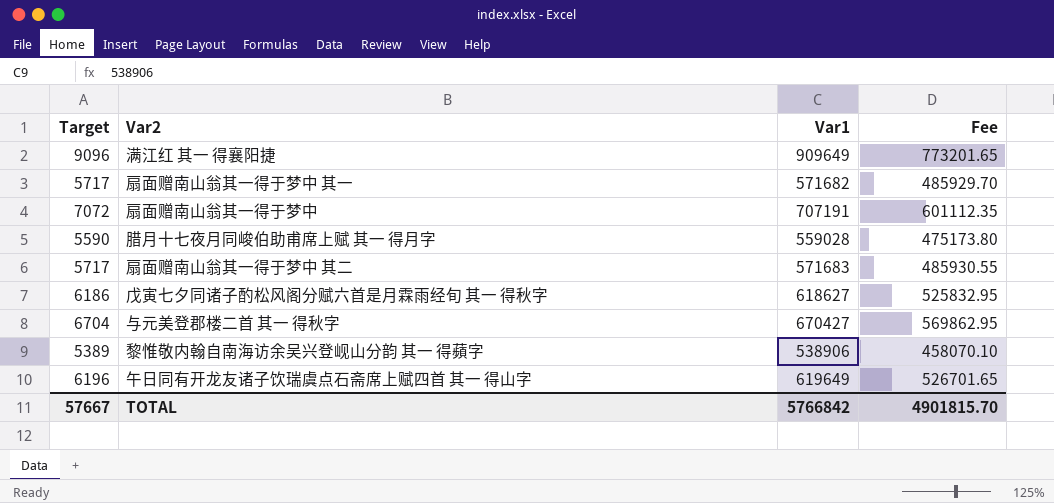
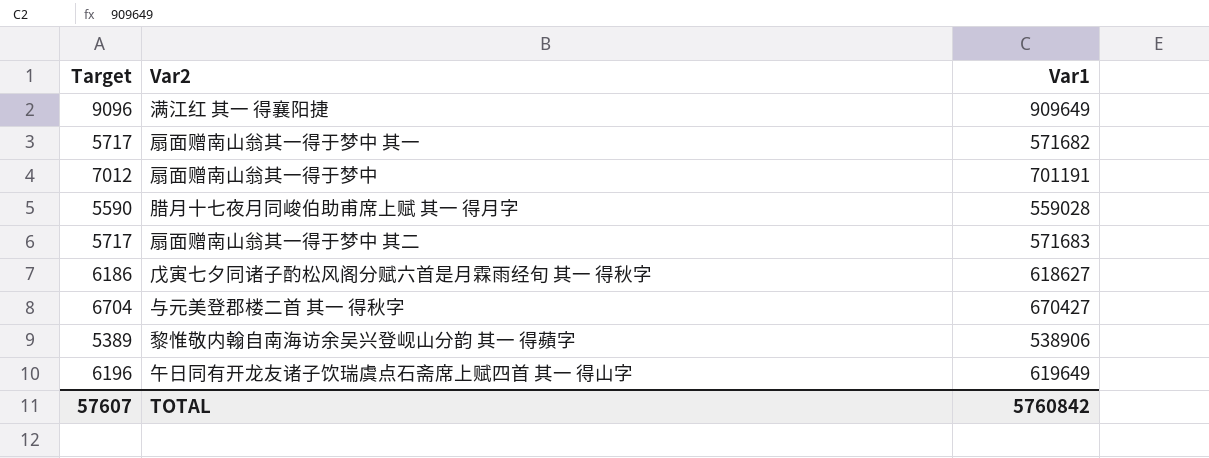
column Fee | formula: [Var1] * 0.85 -> none
扇面赠南山翁其一得于梦中 | Target: 7072 -> 7012
扇面赠南山翁其一得于梦中 | Var1: 707191 -> 701191
TOTAL | Target: 57667 -> 57607
TOTAL | Var1: 5766842 -> 5760842

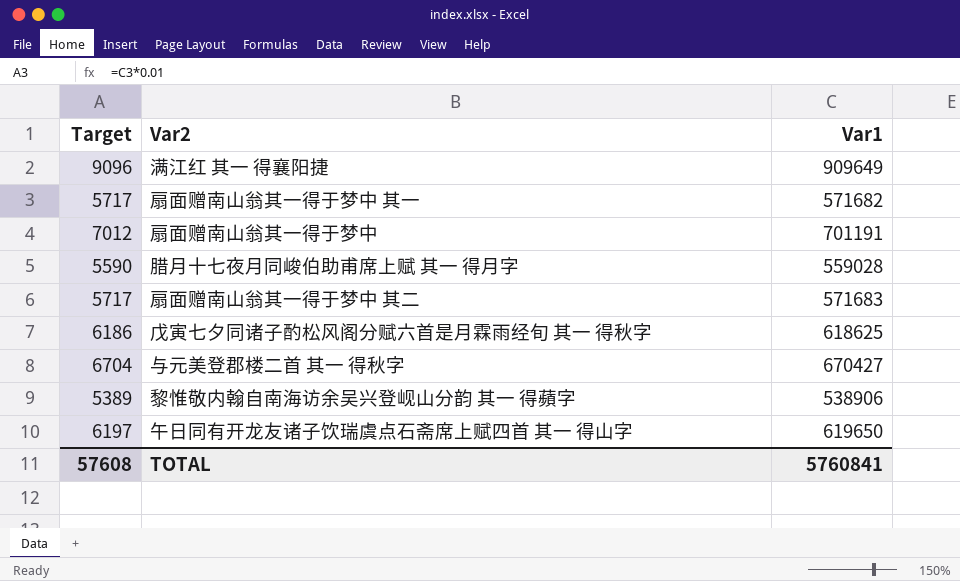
戊寅七夕同诸子酌松风阁分赋六首是月霖雨经旬 其一 得秋字 | Var1: 618627 -> 618625
午日同有开龙友诸子饮瑞虞点石斋席上赋四首 其一 得山字 | Target: 6196 -> 6197
午日同有开龙友诸子饮瑞虞点石斋席上赋四首 其一 得山字 | Var1: 619649 -> 619650
TOTAL | Target: 57607 -> 57608
TOTAL | Var1: 5760842 -> 5760841

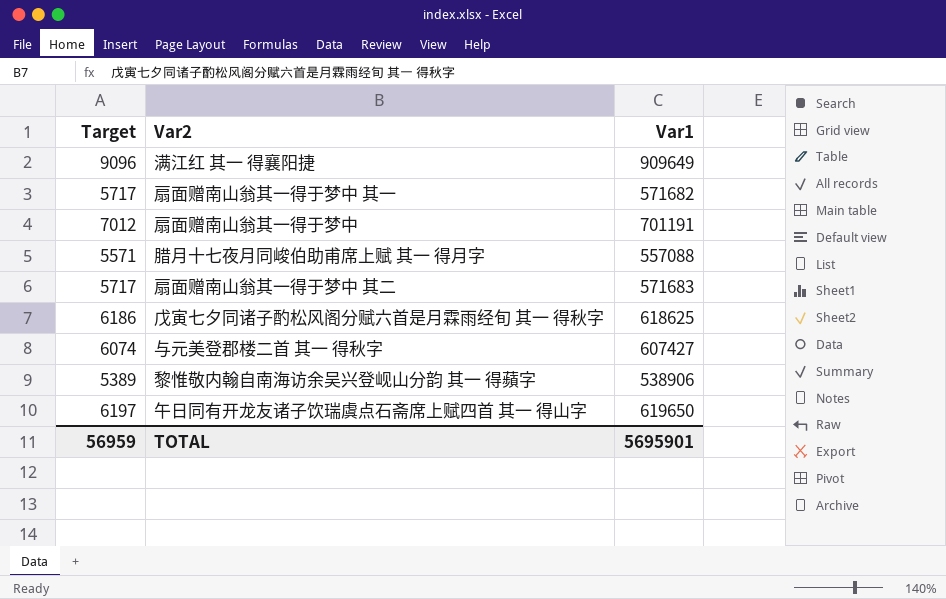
腊月十七夜月同峻伯助甫席上赋 其一 得月字 | Target: 5590 -> 5571
腊月十七夜月同峻伯助甫席上赋 其一 得月字 | Var1: 559028 -> 557088
与元美登郡楼二首 其一 得秋字 | Target: 6704 -> 6074
与元美登郡楼二首 其一 得秋字 | Var1: 670427 -> 607427
TOTAL | Target: 57608 -> 56959
TOTAL | Var1: 5760841 -> 5695901

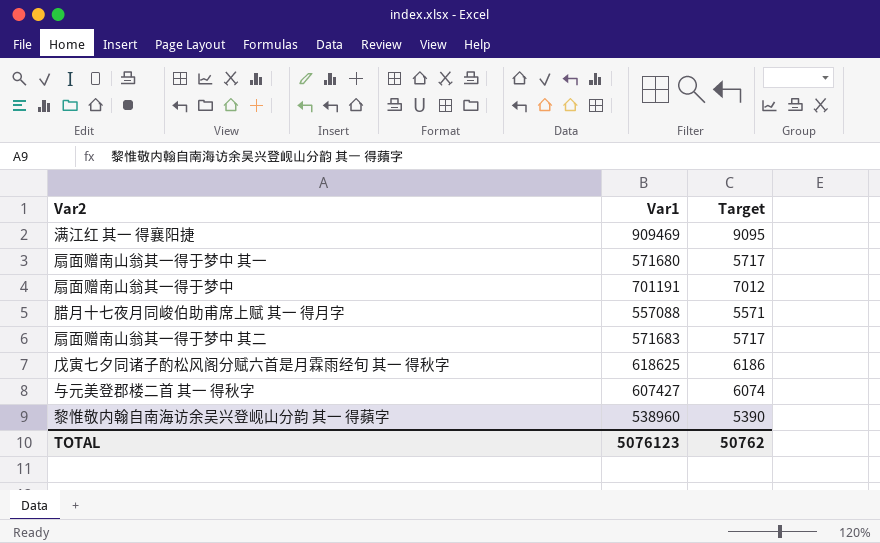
column Target | position: 1 -> 3
row 午日同有开龙友诸子饮瑞虞点石斋席上赋四首 其一 得山字: 6197 | 619650 -> none
满江红 其一 得襄阳捷 | Var1: 909649 -> 909469
满江红 其一 得襄阳捷 | Target: 9096 -> 9095
扇面赠南山翁其一得于梦中 其一 | Var1: 571682 -> 571680
黎惟敬内翰自南海访余吴兴登岘山分韵 其一 得蘋字 | Var1: 538906 -> 538960
黎惟敬内翰自南海访余吴兴登岘山分韵 其一 得蘋字 | Target: 5389 -> 5390
TOTAL | Var1: 5695901 -> 5076123
TOTAL | Target: 56959 -> 50762

